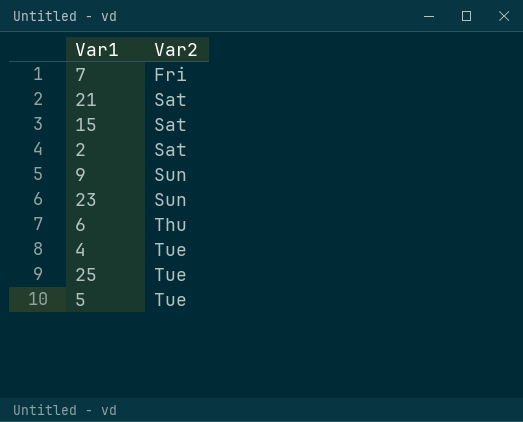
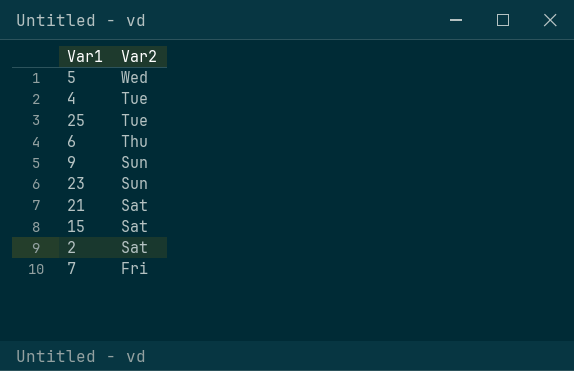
row order: Var2 ascending -> Var2 descending
5 | Var2: Tue -> Wed

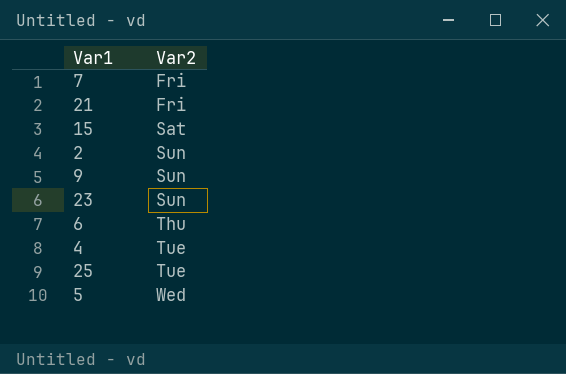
row order: Var2 descending -> Var2 ascending
21 | Var2: Sat -> Fri
2 | Var2: Sat -> Sun

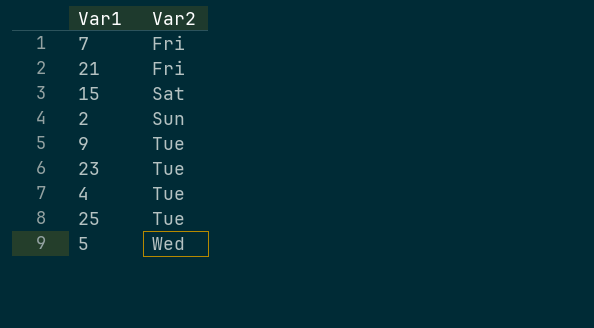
row 6: Thu -> none
9 | Var2: Sun -> Tue
23 | Var2: Sun -> Tue

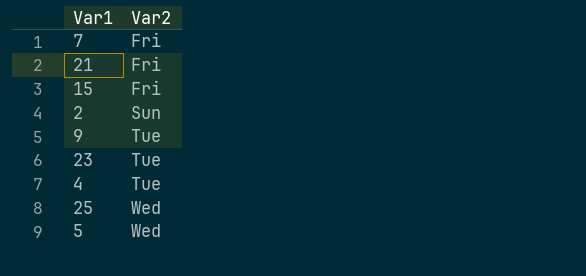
15 | Var2: Sat -> Fri
25 | Var2: Tue -> Wed

